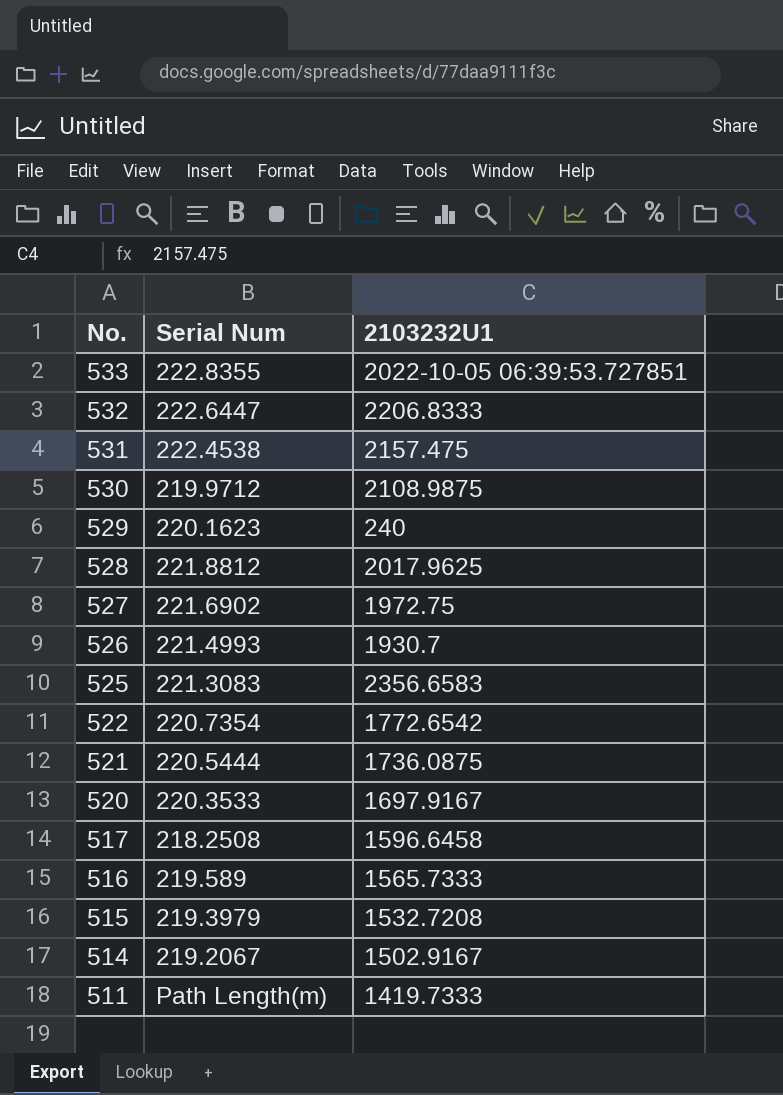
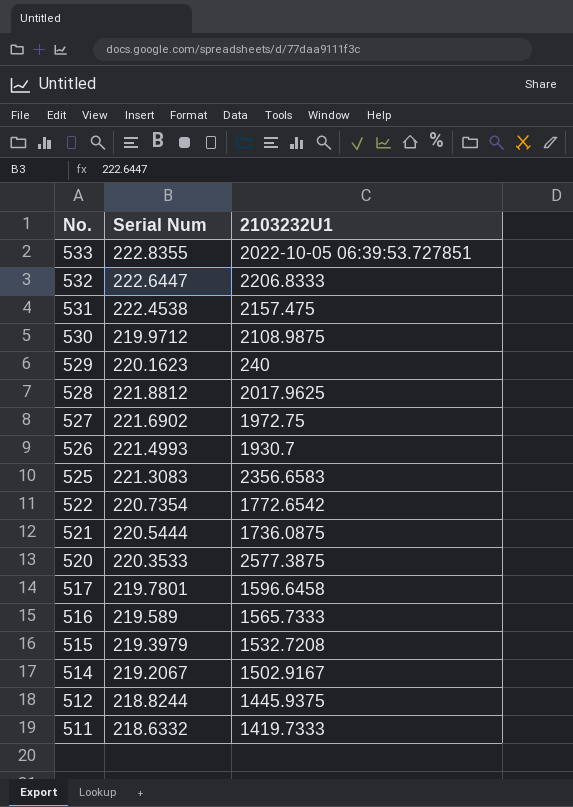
520 | 2103232U1: 1697.9167 -> 2577.3875
517 | Serial Num: 218.2508 -> 219.7801
row 512: none -> 218.8244 | 1445.9375
511 | Serial Num: Path Length(m) -> 218.6332

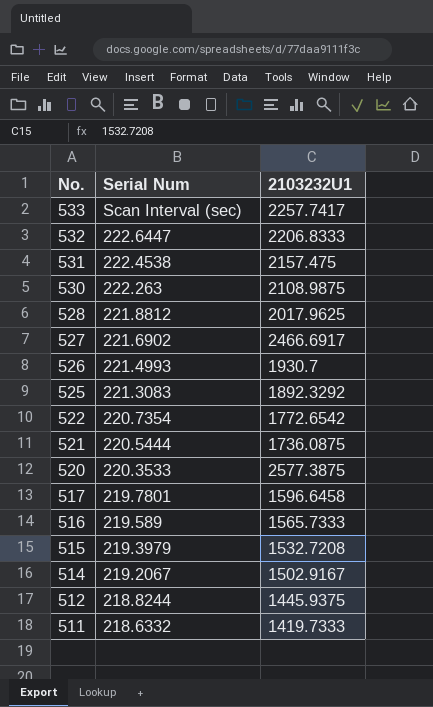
row 529: 220.1623 | 240 -> none
533 | Serial Num: 222.8355 -> Scan Interval (sec)
533 | 2103232U1: 2022-10-05 06:39:53.727851 -> 2257.7417
530 | Serial Num: 219.9712 -> 222.263
527 | 2103232U1: 1972.75 -> 2466.6917
525 | 2103232U1: 2356.6583 -> 1892.3292

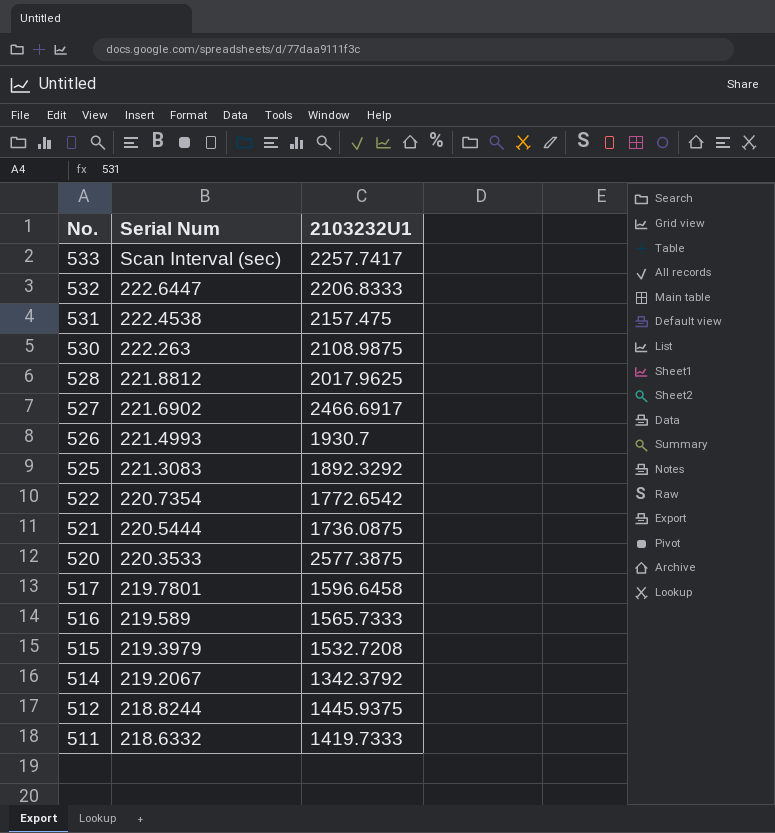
514 | 2103232U1: 1502.9167 -> 1342.3792

